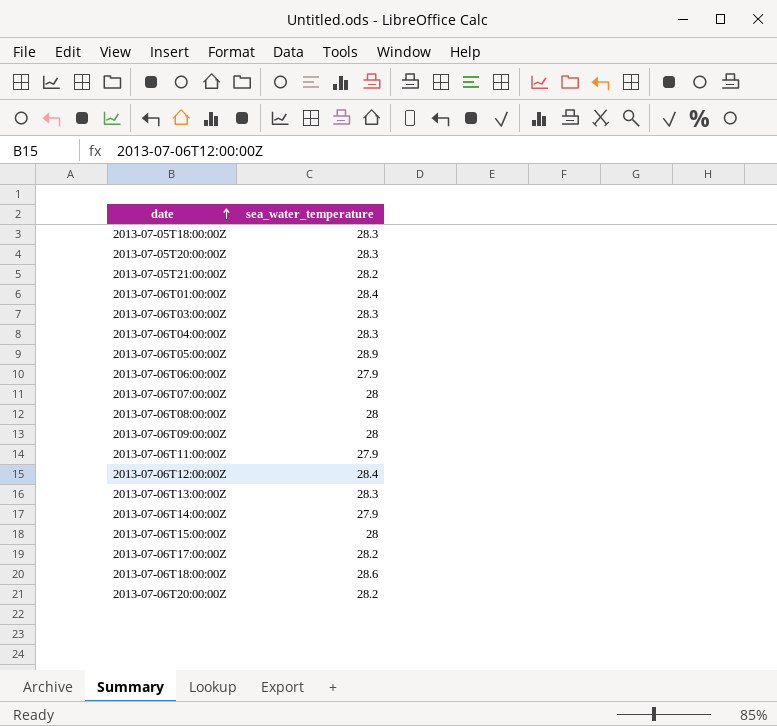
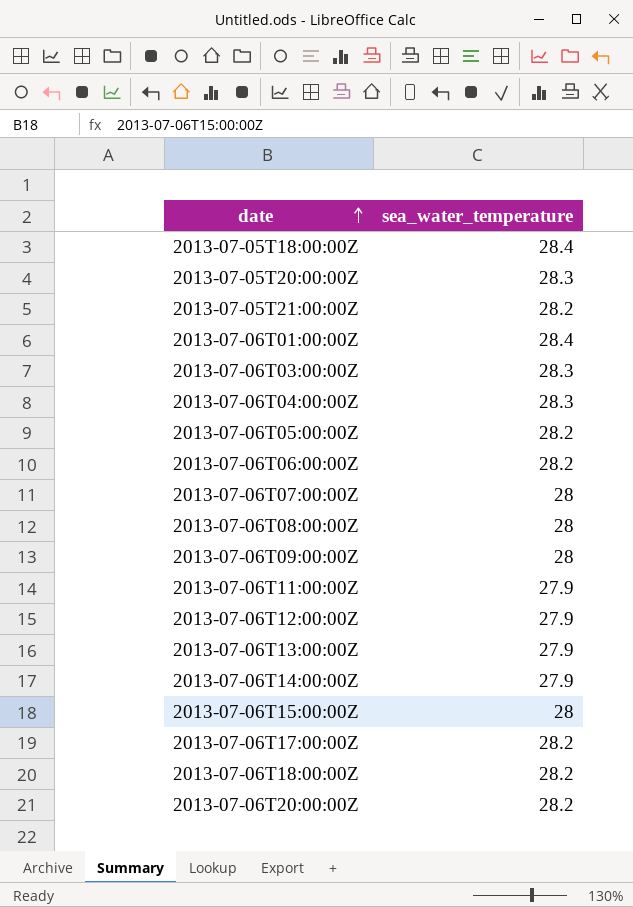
2013-07-05T18:00:00Z | sea_water_temperature: 28.3 -> 28.4
2013-07-06T05:00:00Z | sea_water_temperature: 28.9 -> 28.2
2013-07-06T06:00:00Z | sea_water_temperature: 27.9 -> 28.2
2013-07-06T12:00:00Z | sea_water_temperature: 28.4 -> 27.9
2013-07-06T13:00:00Z | sea_water_temperature: 28.3 -> 27.9
2013-07-06T18:00:00Z | sea_water_temperature: 28.6 -> 28.2

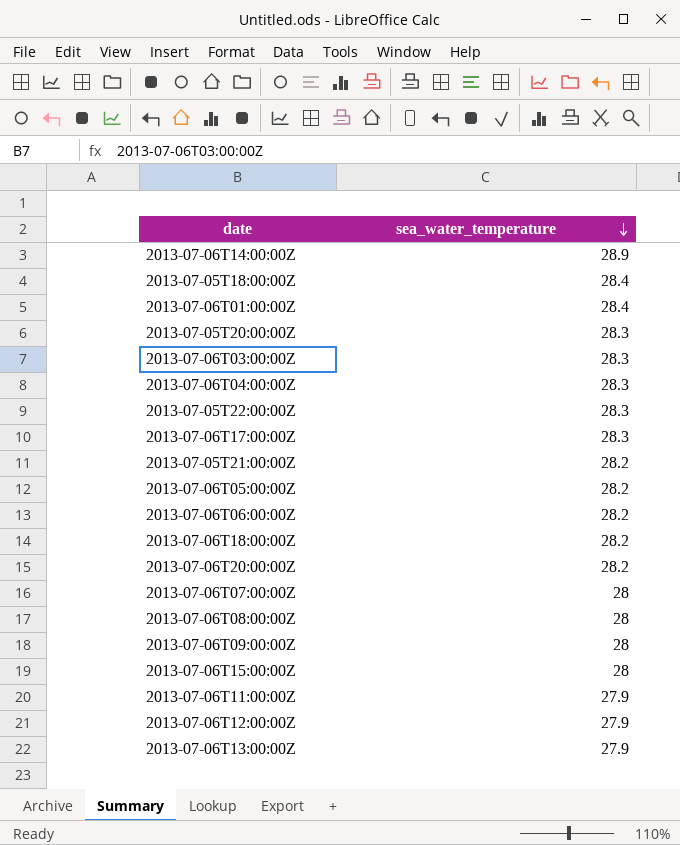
row order: date ascending -> sea_water_temperature descending
2013-07-06T14:00:00Z | sea_water_temperature: 27.9 -> 28.9
row 2013-07-05T22:00:00Z: none -> 28.3
2013-07-06T17:00:00Z | sea_water_temperature: 28.2 -> 28.3

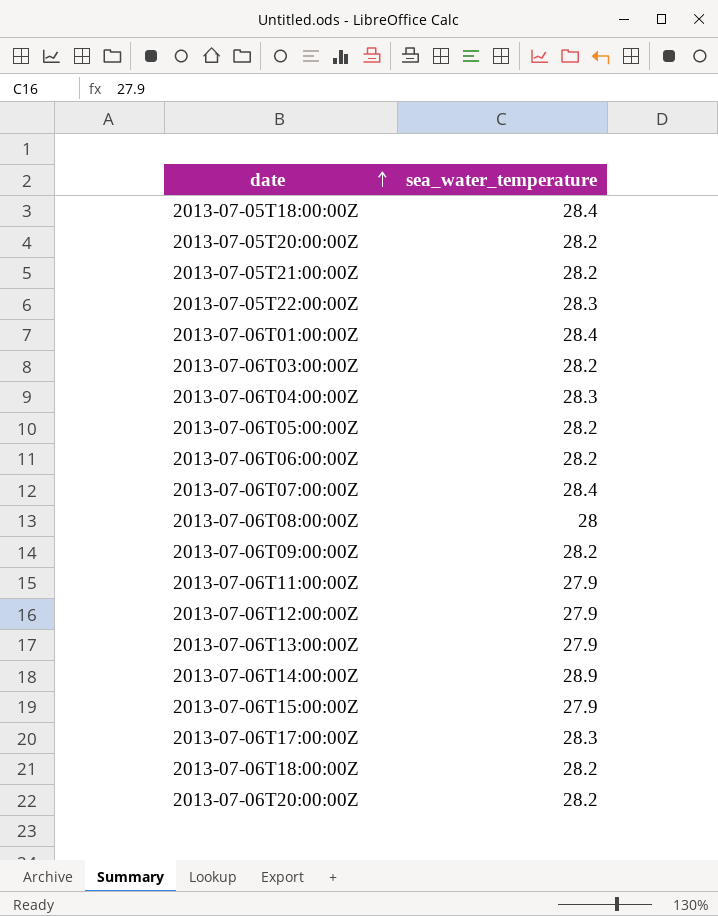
row order: sea_water_temperature descending -> date ascending
2013-07-05T20:00:00Z | sea_water_temperature: 28.3 -> 28.2
2013-07-06T03:00:00Z | sea_water_temperature: 28.3 -> 28.2
2013-07-06T07:00:00Z | sea_water_temperature: 28 -> 28.4
2013-07-06T09:00:00Z | sea_water_temperature: 28 -> 28.2
2013-07-06T15:00:00Z | sea_water_temperature: 28 -> 27.9

